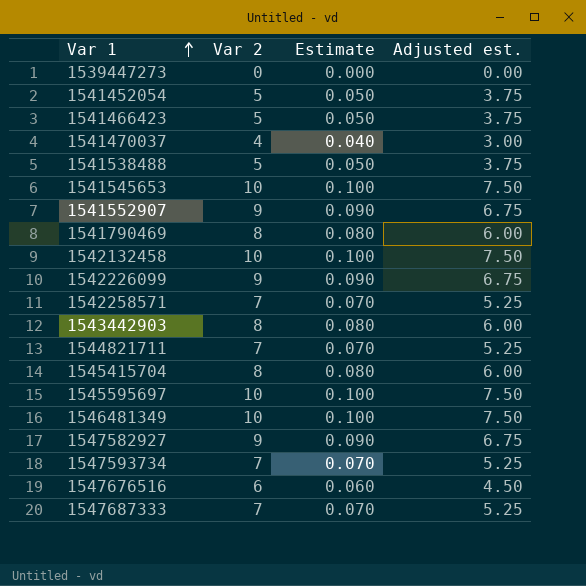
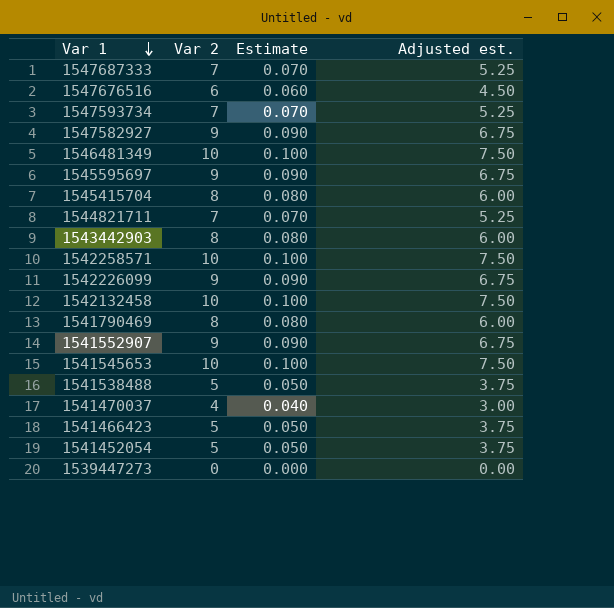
row order: Var 1 ascending -> Var 1 descending
1545595697 | Var 2: 10 -> 9
1545595697 | Estimate: 0.100 -> 0.090
1545595697 | Adjusted est.: 7.50 -> 6.75
1542258571 | Var 2: 7 -> 10
1542258571 | Estimate: 0.070 -> 0.100
1542258571 | Adjusted est.: 5.25 -> 7.50

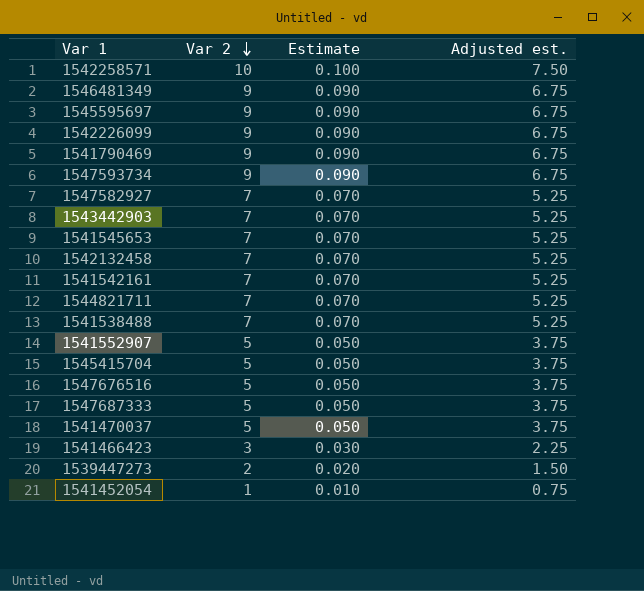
row order: Var 1 descending -> Var 2 descending
1546481349 | Var 2: 10 -> 9
1546481349 | Estimate: 0.100 -> 0.090
1546481349 | Adjusted est.: 7.50 -> 6.75
1541790469 | Var 2: 8 -> 9
1541790469 | Estimate: 0.080 -> 0.090
1541790469 | Adjusted est.: 6.00 -> 6.75
1547593734 | Var 2: 7 -> 9
1547593734 | Estimate: 0.070 -> 0.090
1547593734 | Adjusted est.: 5.25 -> 6.75
1547582927 | Var 2: 9 -> 7
1547582927 | Estimate: 0.090 -> 0.070
1547582927 | Adjusted est.: 6.75 -> 5.25
1543442903 | Var 2: 8 -> 7
1543442903 | Estimate: 0.080 -> 0.070
1543442903 | Adjusted est.: 6.00 -> 5.25
1541545653 | Var 2: 10 -> 7
1541545653 | Estimate: 0.100 -> 0.070
1541545653 | Adjusted est.: 7.50 -> 5.25
1542132458 | Var 2: 10 -> 7
1542132458 | Estimate: 0.100 -> 0.070
1542132458 | Adjusted est.: 7.50 -> 5.25
row 1541542161: none -> 7 | 0.070 | 5.25
1541538488 | Var 2: 5 -> 7
1541538488 | Estimate: 0.050 -> 0.070
1541538488 | Adjusted est.: 3.75 -> 5.25
1541552907 | Var 2: 9 -> 5
1541552907 | Estimate: 0.090 -> 0.050
1541552907 | Adjusted est.: 6.75 -> 3.75
1545415704 | Var 2: 8 -> 5
1545415704 | Estimate: 0.080 -> 0.050
1545415704 | Adjusted est.: 6.00 -> 3.75
1547676516 | Var 2: 6 -> 5
1547676516 | Estimate: 0.060 -> 0.050
1547676516 | Adjusted est.: 4.50 -> 3.75
1547687333 | Var 2: 7 -> 5
1547687333 | Estimate: 0.070 -> 0.050
1547687333 | Adjusted est.: 5.25 -> 3.75
1541470037 | Var 2: 4 -> 5
1541470037 | Estimate: 0.040 -> 0.050
1541470037 | Adjusted est.: 3.00 -> 3.75
1541466423 | Var 2: 5 -> 3
1541466423 | Estimate: 0.050 -> 0.030
1541466423 | Adjusted est.: 3.75 -> 2.25
1539447273 | Var 2: 0 -> 2
1539447273 | Estimate: 0.000 -> 0.020
1539447273 | Adjusted est.: 0.00 -> 1.50
1541452054 | Var 2: 5 -> 1
1541452054 | Estimate: 0.050 -> 0.010
1541452054 | Adjusted est.: 3.75 -> 0.75

